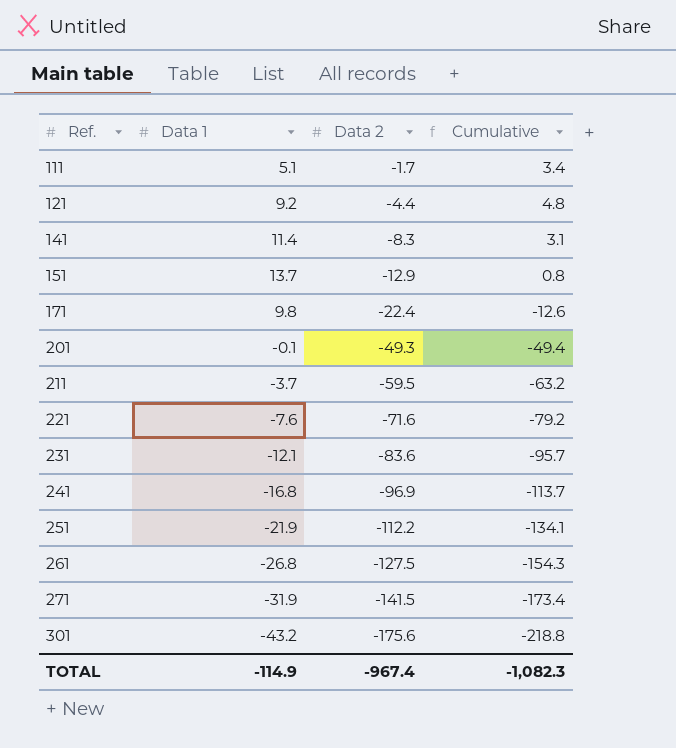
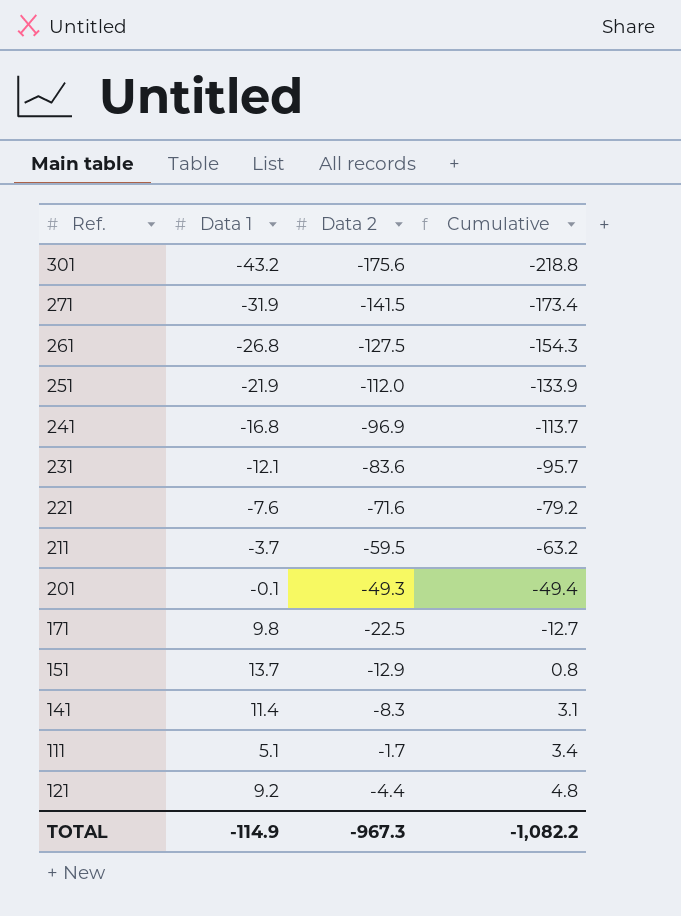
row order: Ref. ascending -> Cumulative ascending
251 | Data 2: -112.2 -> -112.0
251 | Cumulative: -134.1 -> -133.9
171 | Data 2: -22.4 -> -22.5
171 | Cumulative: -12.6 -> -12.7
TOTAL | Data 2: -967.4 -> -967.3
TOTAL | Cumulative: -1,082.3 -> -1,082.2

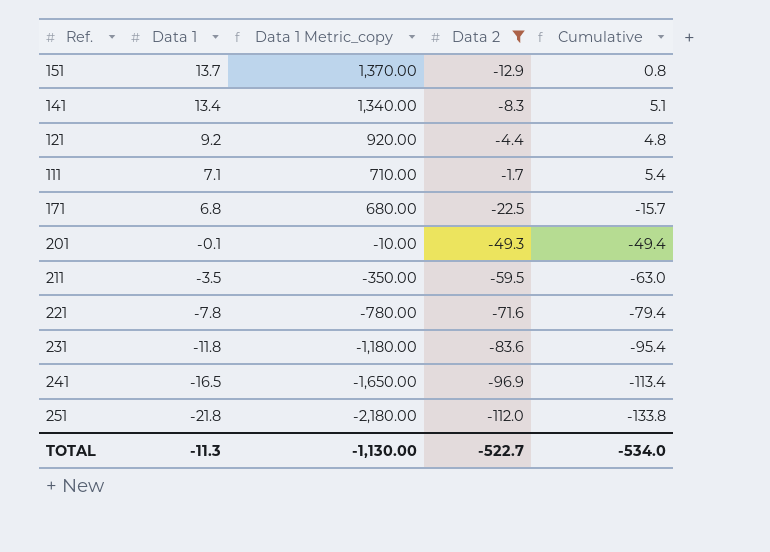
filter: none -> Data 2 >= -112.0
row order: Cumulative ascending -> Data 1 descending
column Data 1 Metric_copy | formula: none -> [Data 1] * 100
141 | Data 1: 11.4 -> 13.4
141 | Cumulative: 3.1 -> 5.1
111 | Data 1: 5.1 -> 7.1
111 | Cumulative: 3.4 -> 5.4
171 | Data 1: 9.8 -> 6.8
171 | Cumulative: -12.7 -> -15.7
211 | Data 1: -3.7 -> -3.5
211 | Cumulative: -63.2 -> -63.0
221 | Data 1: -7.6 -> -7.8
221 | Cumulative: -79.2 -> -79.4
231 | Data 1: -12.1 -> -11.8
231 | Cumulative: -95.7 -> -95.4
241 | Data 1: -16.8 -> -16.5
241 | Cumulative: -113.7 -> -113.4
251 | Data 1: -21.9 -> -21.8
251 | Cumulative: -133.9 -> -133.8
TOTAL | Data 1: -114.9 -> -11.3
TOTAL | Data 2: -967.3 -> -522.7
TOTAL | Cumulative: -1,082.2 -> -534.0

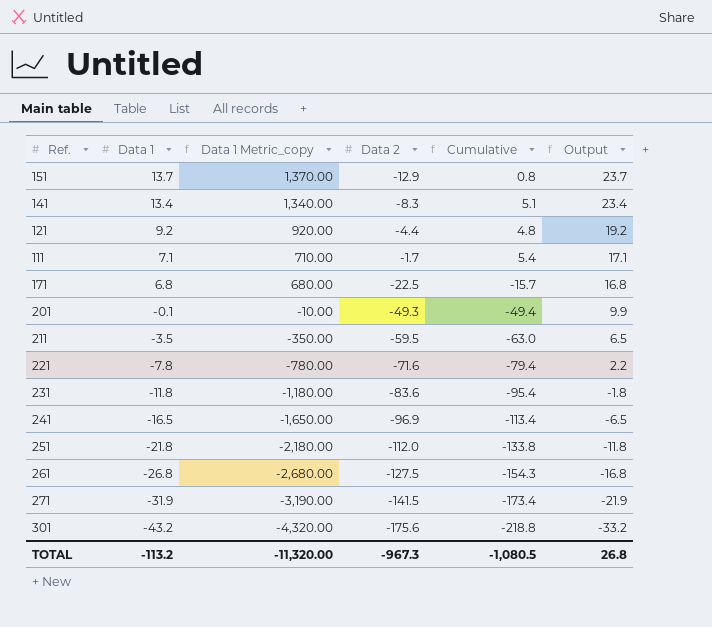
filter: Data 2 >= -112.0 -> none
column Output | formula: none -> [Data 1] + 10
TOTAL | Data 1: -11.3 -> -113.2
TOTAL | Data 1 Metric_copy: -1,130.00 -> -11,320.00
TOTAL | Data 2: -522.7 -> -967.3
TOTAL | Cumulative: -534.0 -> -1,080.5

